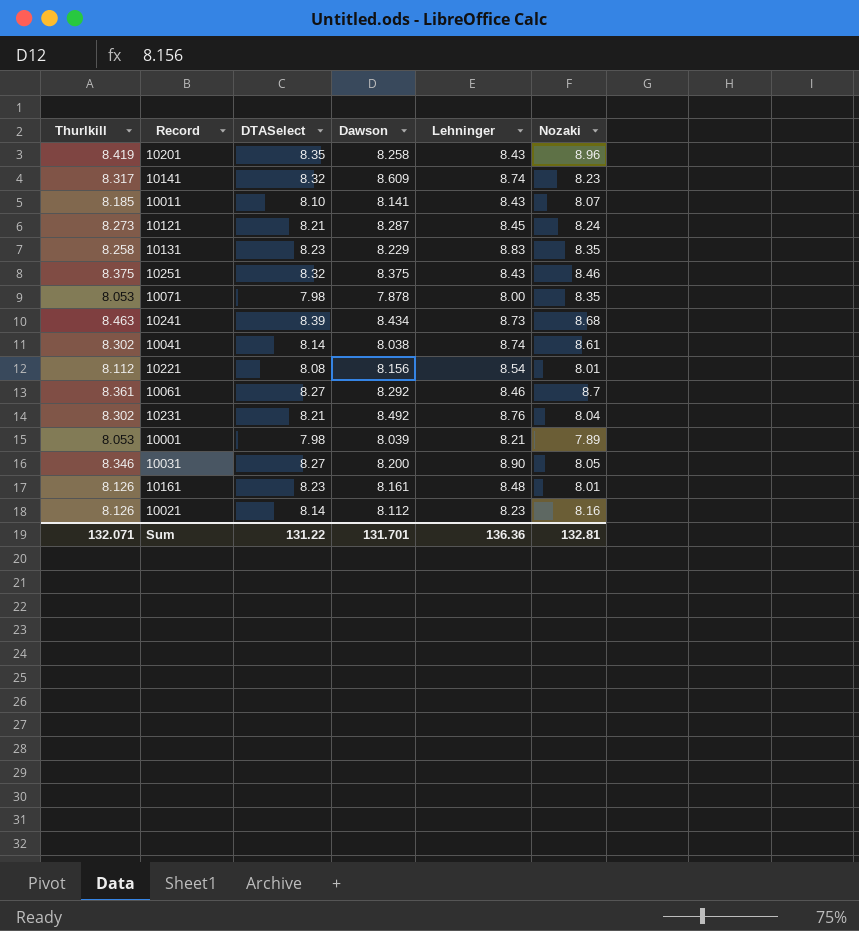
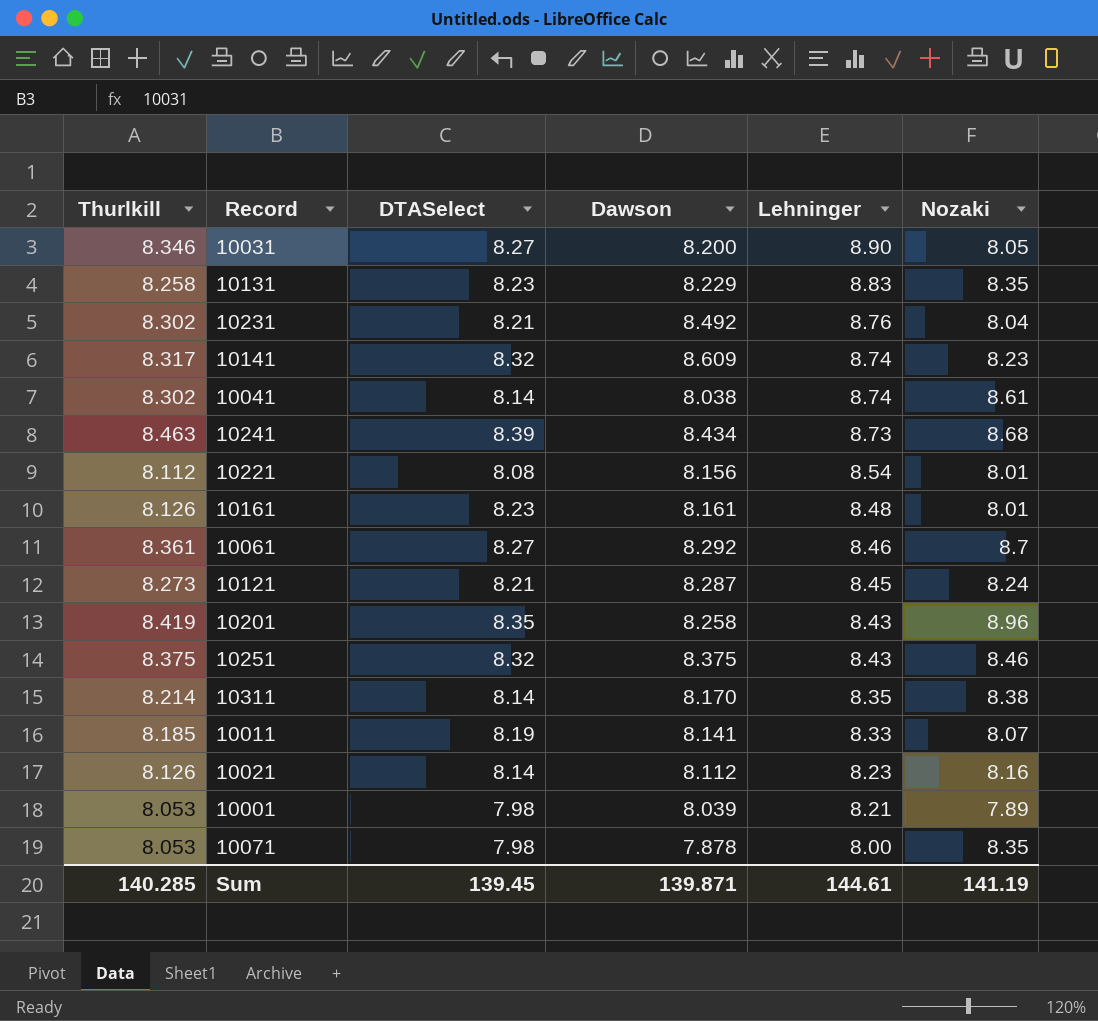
row order: none -> Lehninger descending
row 10311: none -> 8.214 | 8.14 | 8.170 | 8.35 | 8.38
10011 | DTASelect: 8.10 -> 8.19
10011 | Lehninger: 8.43 -> 8.33
Sum | Thurlkill: 132.071 -> 140.285
Sum | DTASelect: 131.22 -> 139.45
Sum | Dawson: 131.701 -> 139.871
Sum | Lehninger: 136.36 -> 144.61
Sum | Nozaki: 132.81 -> 141.19

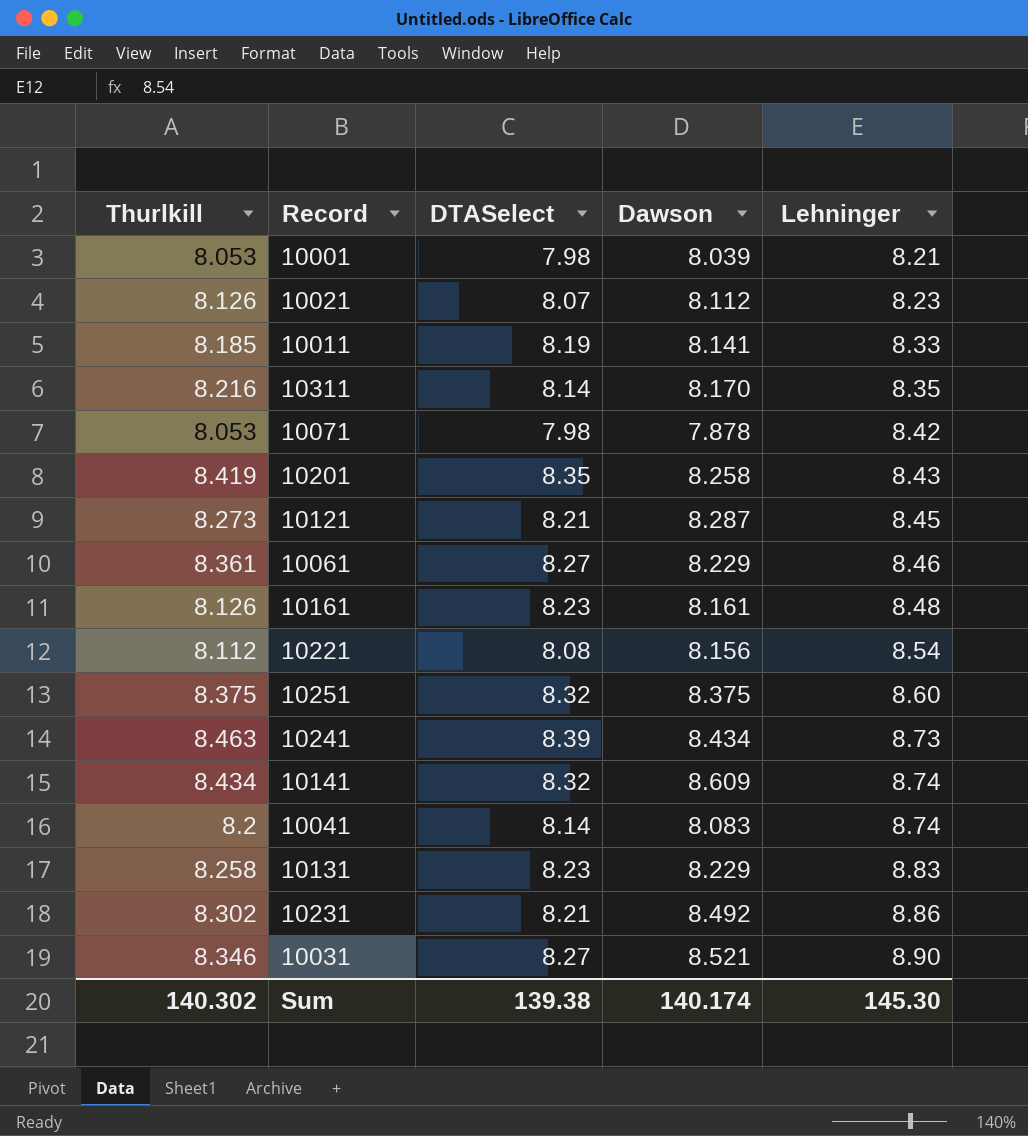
row order: Lehninger descending -> Lehninger ascending
column Nozaki | position: 6 -> none
10021 | DTASelect: 8.14 -> 8.07
10311 | Thurlkill: 8.214 -> 8.216
10071 | Lehninger: 8.00 -> 8.42
10061 | Dawson: 8.292 -> 8.229
10251 | Lehninger: 8.43 -> 8.60
10141 | Thurlkill: 8.317 -> 8.434
10041 | Thurlkill: 8.302 -> 8.2
10041 | Dawson: 8.038 -> 8.083
10231 | Lehninger: 8.76 -> 8.86
10031 | Dawson: 8.200 -> 8.521
Sum | Thurlkill: 140.285 -> 140.302
Sum | DTASelect: 139.45 -> 139.38
Sum | Dawson: 139.871 -> 140.174
Sum | Lehninger: 144.61 -> 145.30

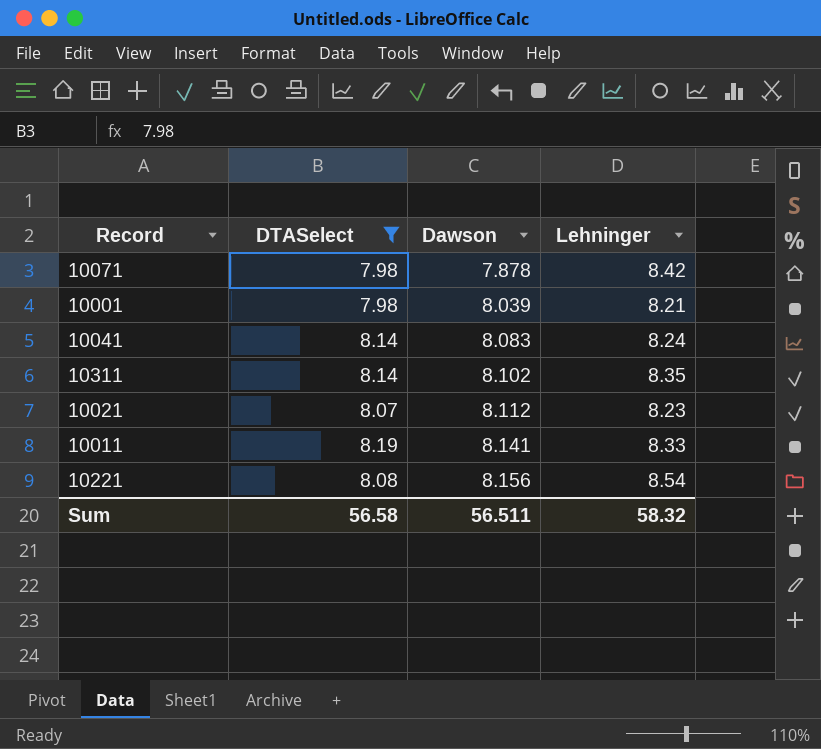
filter: none -> DTASelect <= 8.19
row order: Lehninger ascending -> Dawson ascending
column Thurlkill | position: 1 -> none
10041 | Lehninger: 8.74 -> 8.24
10311 | Dawson: 8.170 -> 8.102
Sum | DTASelect: 139.38 -> 56.58
Sum | Dawson: 140.174 -> 56.511
Sum | Lehninger: 145.30 -> 58.32

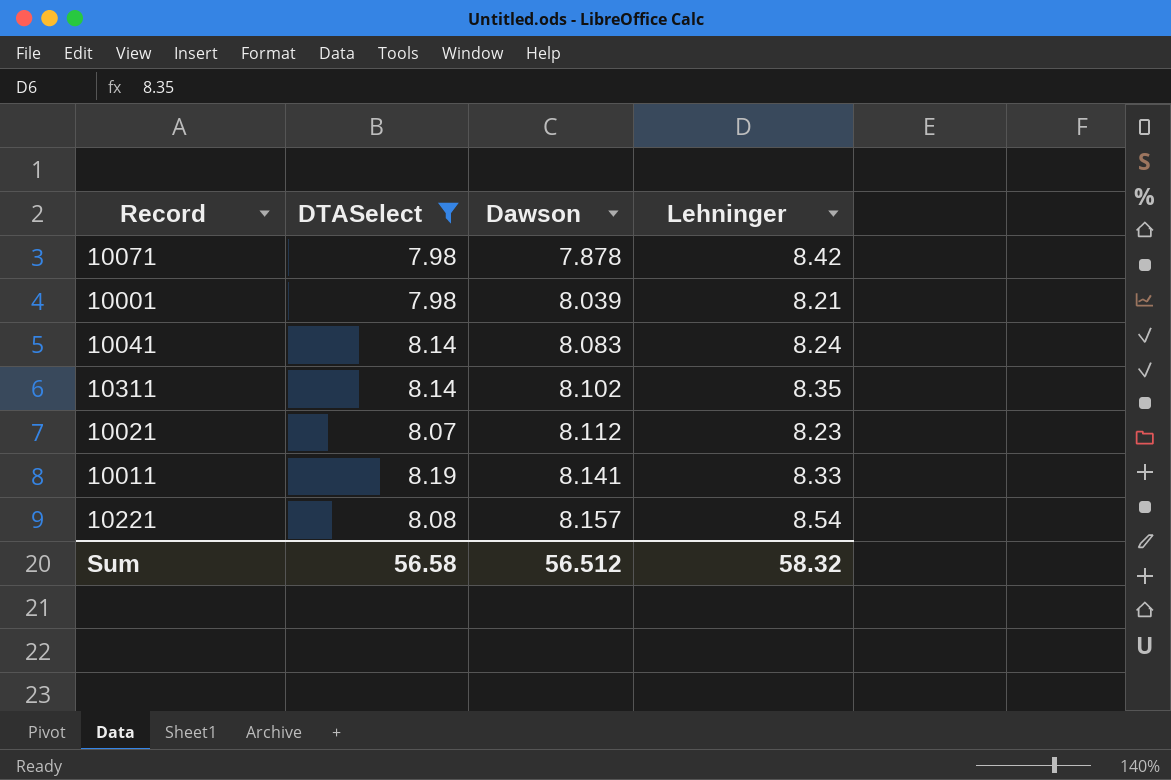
10221 | Dawson: 8.156 -> 8.157
Sum | Dawson: 56.511 -> 56.512

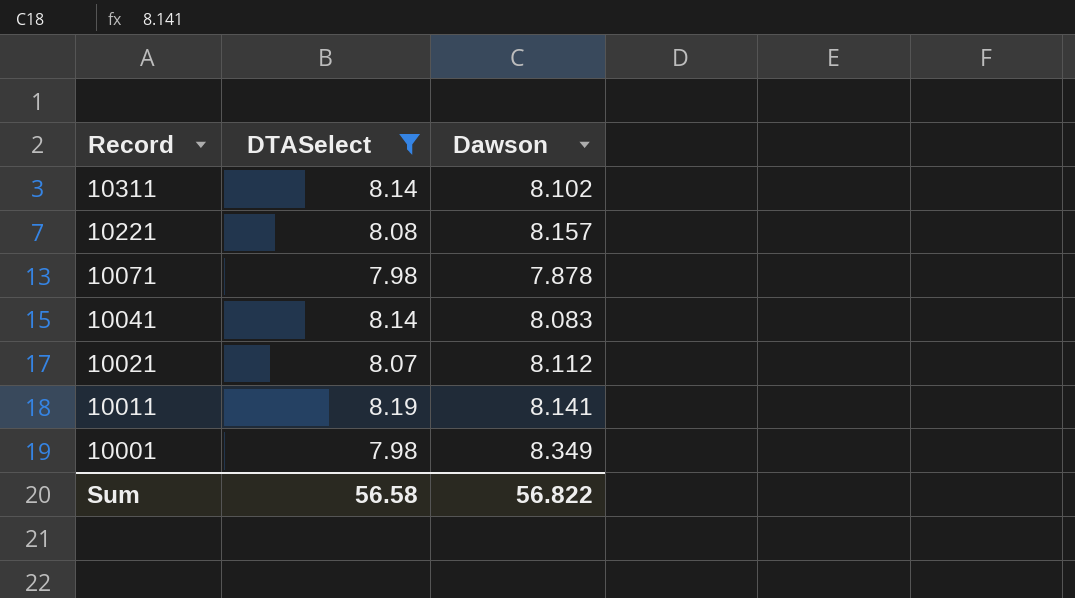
row order: Dawson ascending -> Record descending
column Lehninger | position: 4 -> none
10001 | Dawson: 8.039 -> 8.349
Sum | Dawson: 56.512 -> 56.822

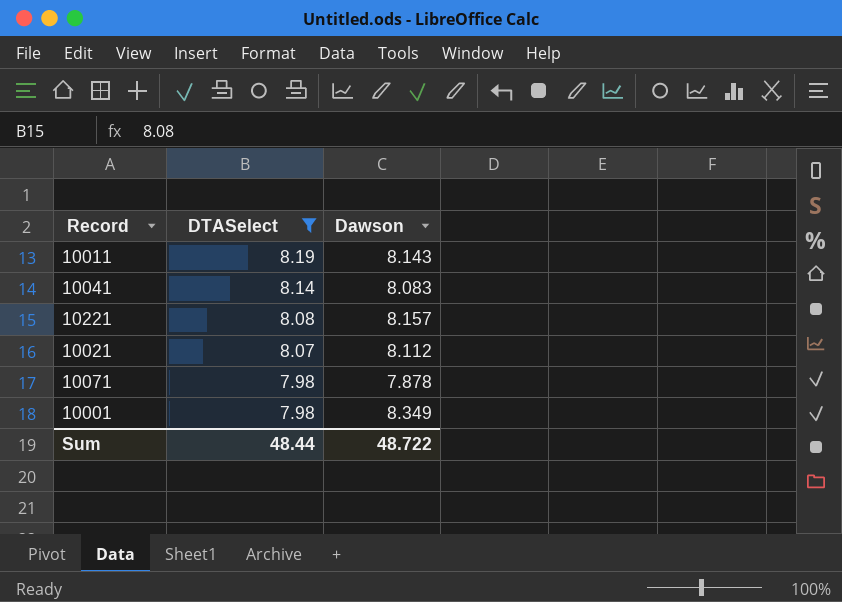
row order: Record descending -> DTASelect descending
row 10311: 8.14 | 8.102 -> none
10011 | Dawson: 8.141 -> 8.143
Sum | DTASelect: 56.58 -> 48.44
Sum | Dawson: 56.822 -> 48.722

